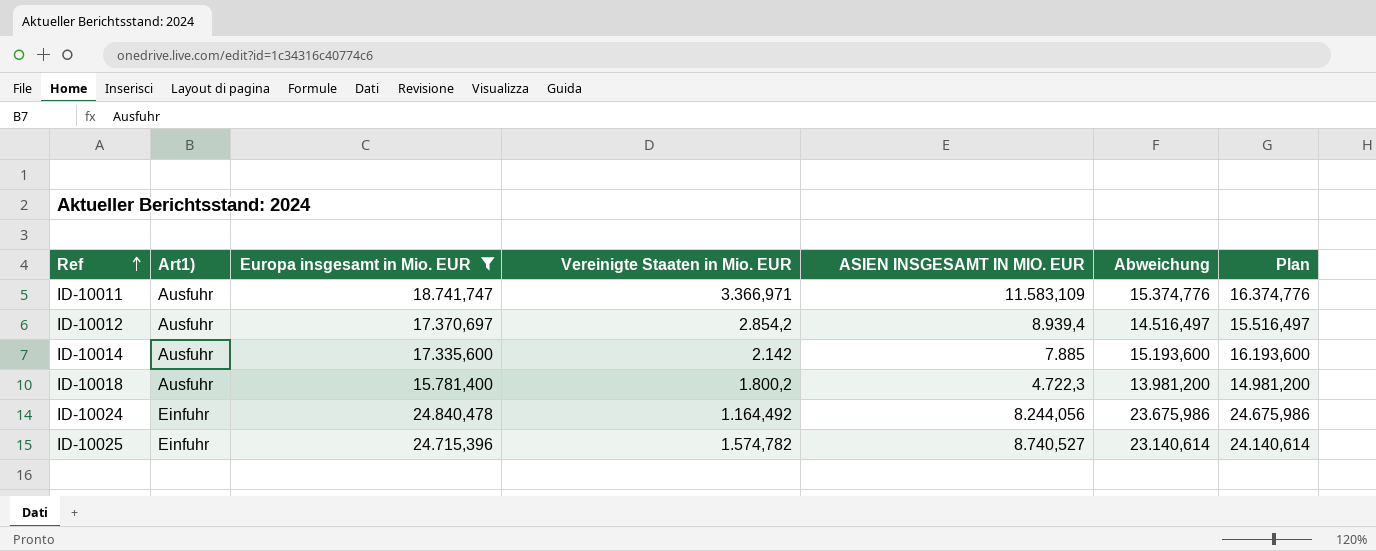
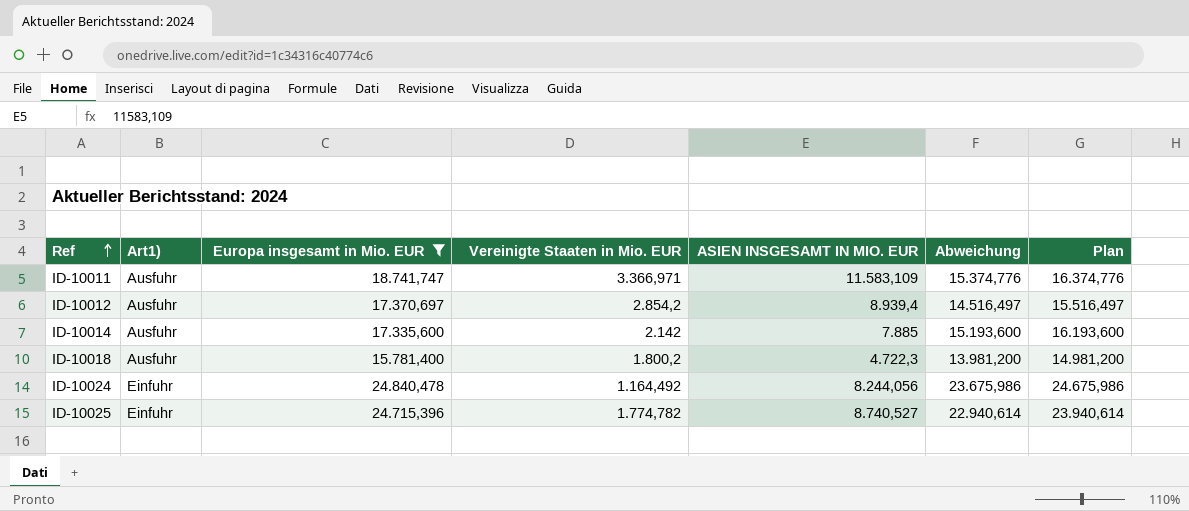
ID-10025 | Vereinigte Staaten in Mio. EUR: 1.574,782 -> 1.774,782
ID-10025 | Abweichung: 23.140,614 -> 22.940,614
ID-10025 | Plan: 24.140,614 -> 23.940,614

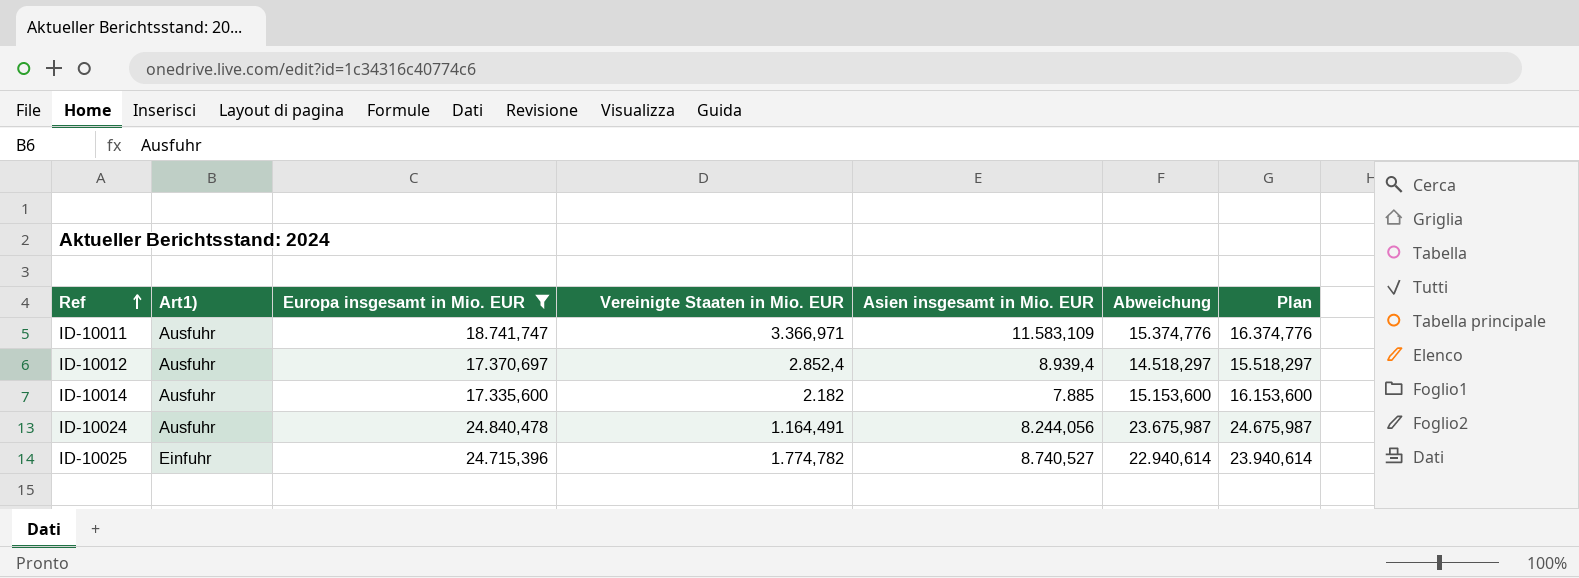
column name: ASIEN INSGESAMT IN MIO. EUR -> Asien insgesamt in Mio. EUR
row ID-10018: Ausfuhr | 15.781,400 | 1.800,2 | 4.722,3 | 13.981,200 | 14.981,200 -> none
ID-10012 | Vereinigte Staaten in Mio. EUR: 2.854,2 -> 2.852,4
ID-10012 | Abweichung: 14.516,497 -> 14.518,297
ID-10012 | Plan: 15.516,497 -> 15.518,297
ID-10014 | Vereinigte Staaten in Mio. EUR: 2.142 -> 2.182
ID-10014 | Abweichung: 15.193,600 -> 15.153,600
ID-10014 | Plan: 16.193,600 -> 16.153,600
ID-10024 | Art1): Einfuhr -> Ausfuhr
ID-10024 | Vereinigte Staaten in Mio. EUR: 1.164,492 -> 1.164,491
ID-10024 | Abweichung: 23.675,986 -> 23.675,987
ID-10024 | Plan: 24.675,986 -> 24.675,987

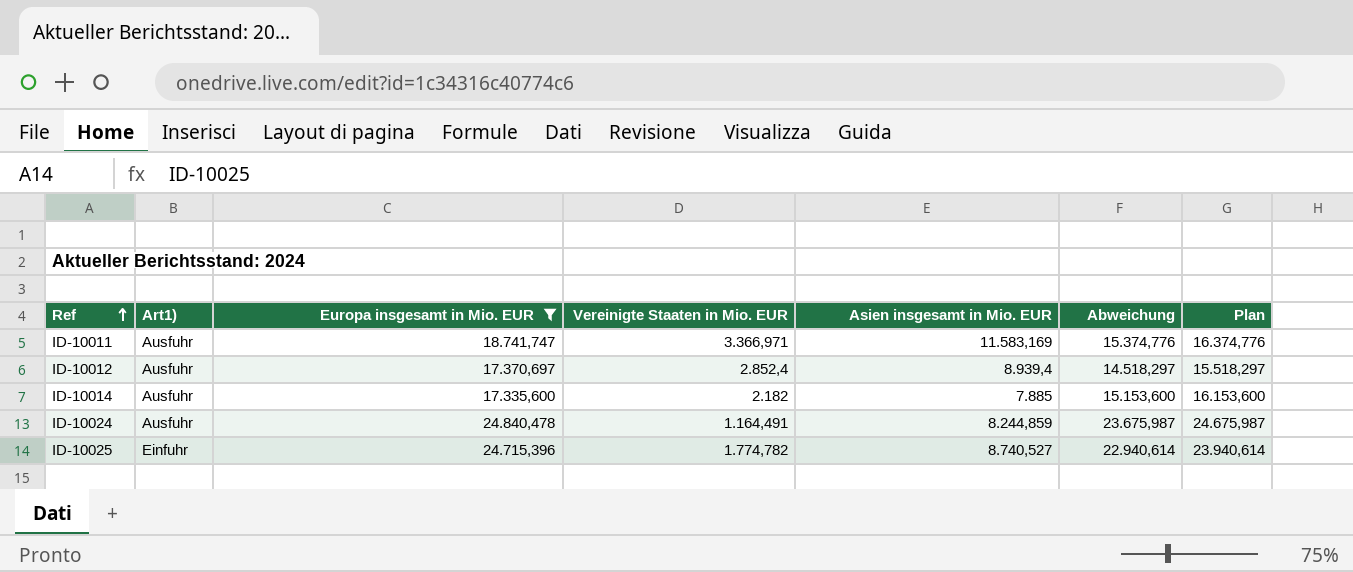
ID-10011 | Asien insgesamt in Mio. EUR: 11.583,109 -> 11.583,169
ID-10024 | Asien insgesamt in Mio. EUR: 8.244,056 -> 8.244,859

